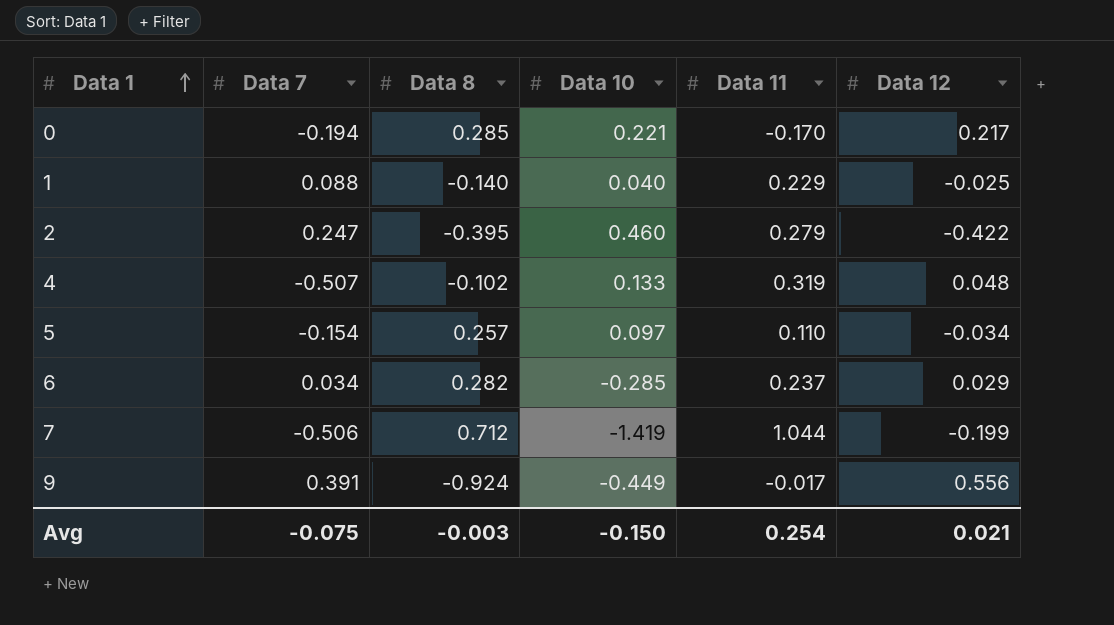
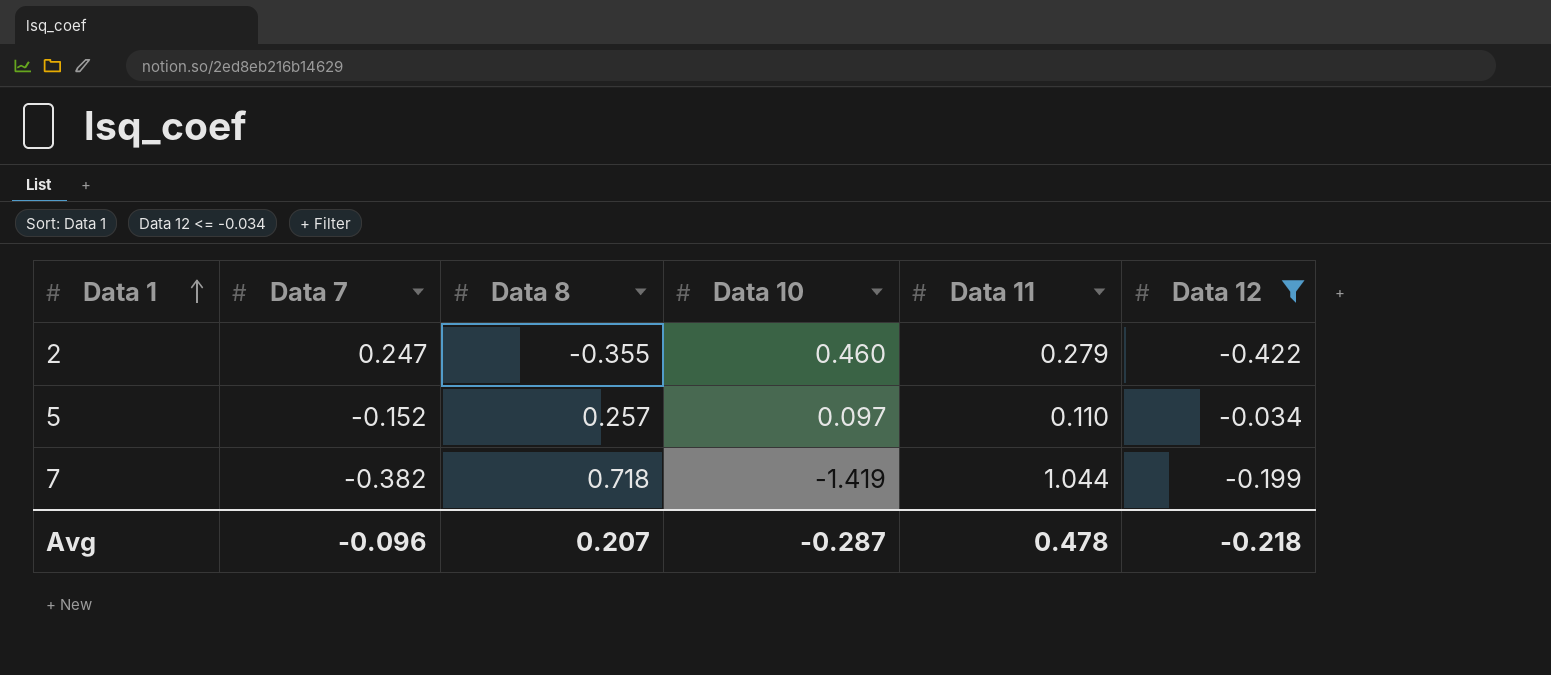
filter: none -> Data 12 <= -0.034
2 | Data 8: -0.395 -> -0.355
5 | Data 7: -0.154 -> -0.152
7 | Data 7: -0.506 -> -0.382
7 | Data 8: 0.712 -> 0.718
Avg | Data 7: -0.075 -> -0.096
Avg | Data 8: -0.003 -> 0.207
Avg | Data 10: -0.150 -> -0.287
Avg | Data 11: 0.254 -> 0.478
Avg | Data 12: 0.021 -> -0.218

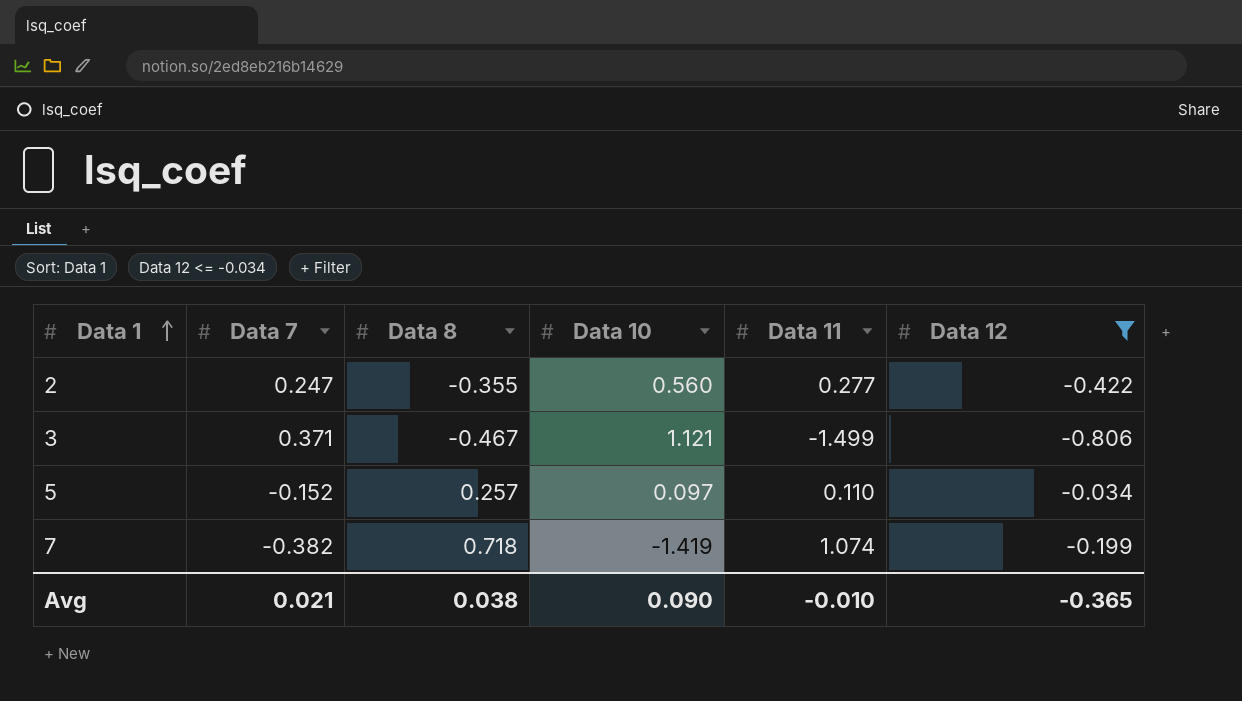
2 | Data 10: 0.460 -> 0.560
2 | Data 11: 0.279 -> 0.277
row 3: none -> 0.371 | -0.467 | 1.121 | -1.499 | -0.806
7 | Data 11: 1.044 -> 1.074
Avg | Data 7: -0.096 -> 0.021
Avg | Data 8: 0.207 -> 0.038
Avg | Data 10: -0.287 -> 0.090
Avg | Data 11: 0.478 -> -0.010
Avg | Data 12: -0.218 -> -0.365

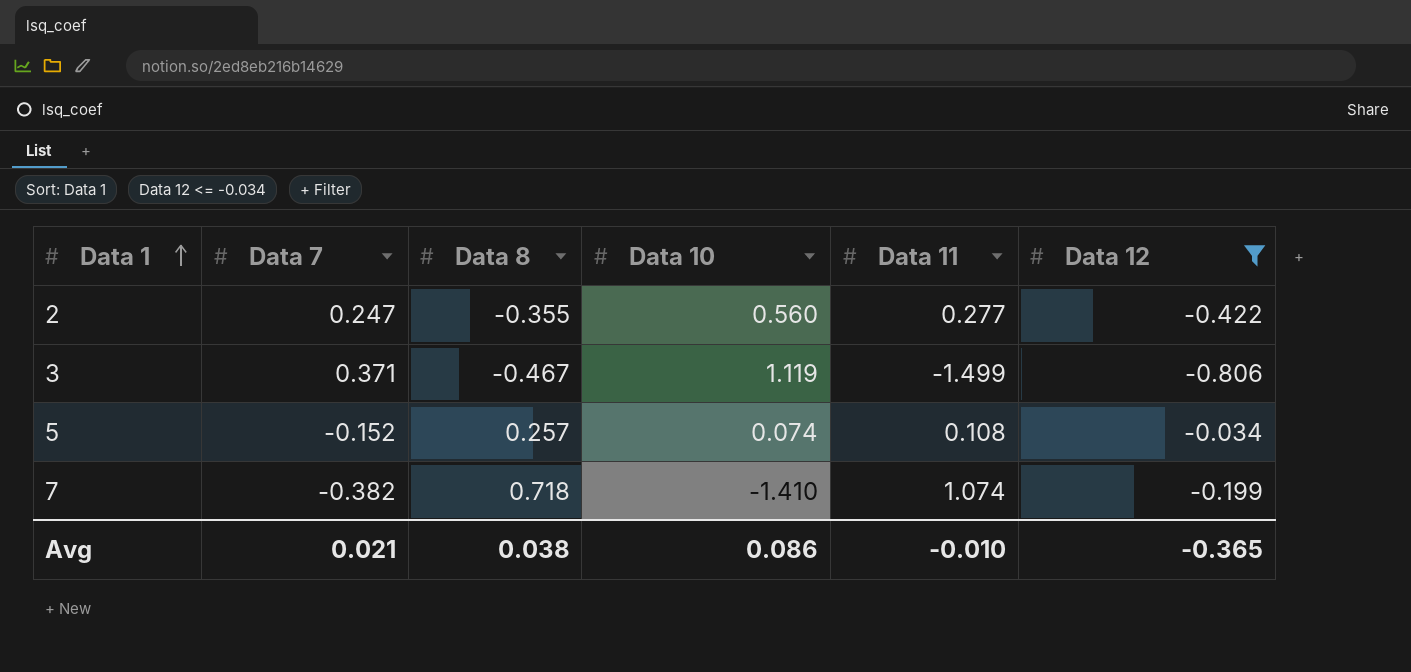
3 | Data 10: 1.121 -> 1.119
5 | Data 10: 0.097 -> 0.074
5 | Data 11: 0.110 -> 0.108
7 | Data 10: -1.419 -> -1.410
Avg | Data 10: 0.090 -> 0.086

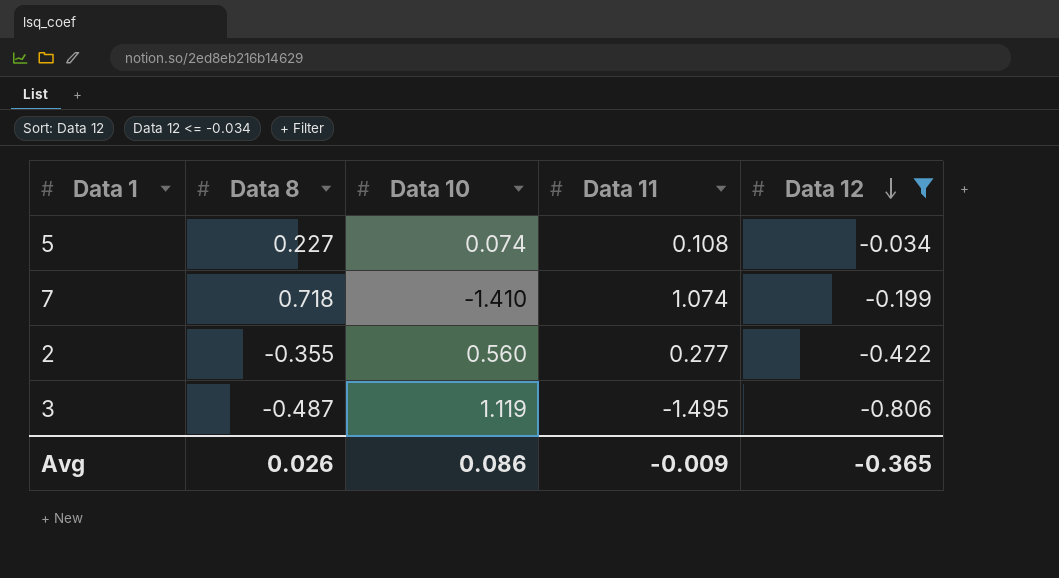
row order: Data 1 ascending -> Data 12 descending
column Data 7 | position: 2 -> none
5 | Data 8: 0.257 -> 0.227
3 | Data 8: -0.467 -> -0.487
3 | Data 11: -1.499 -> -1.495
Avg | Data 8: 0.038 -> 0.026
Avg | Data 11: -0.010 -> -0.009

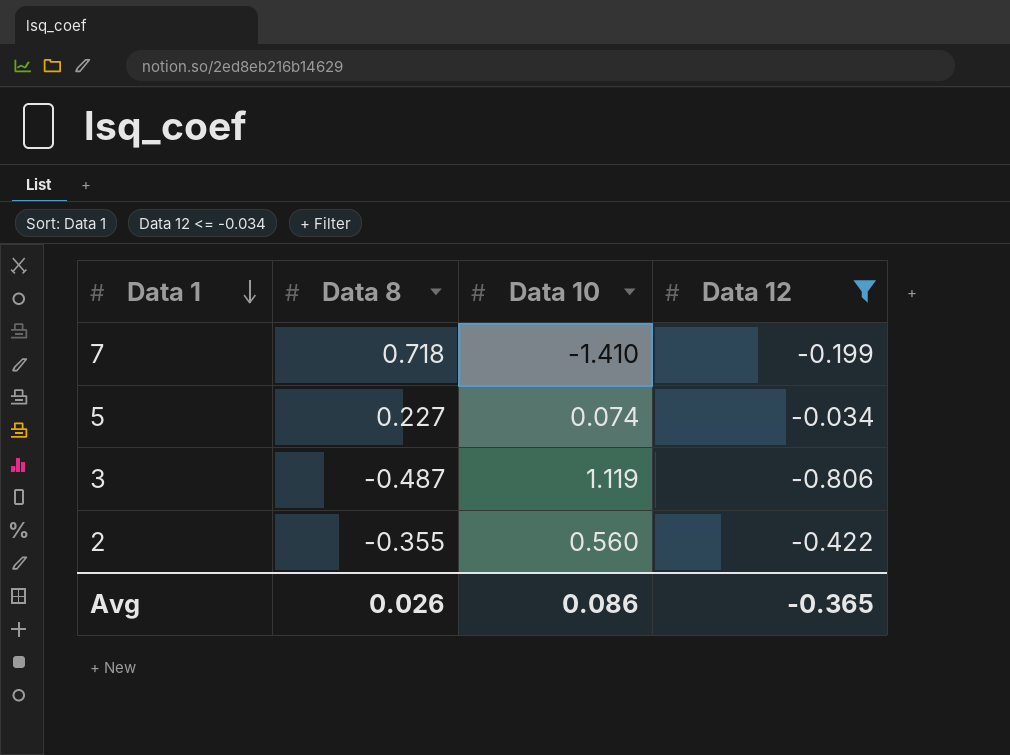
row order: Data 12 descending -> Data 1 descending
column Data 11 | position: 4 -> none

